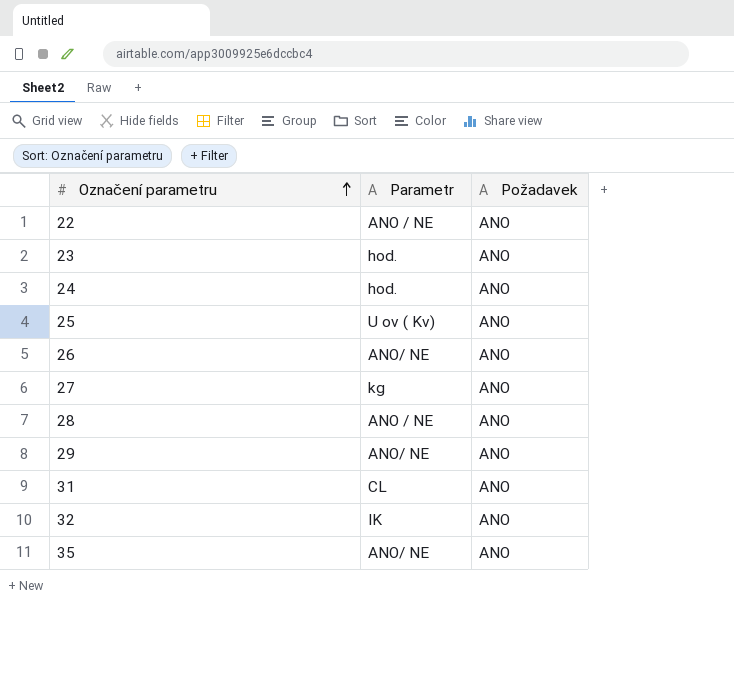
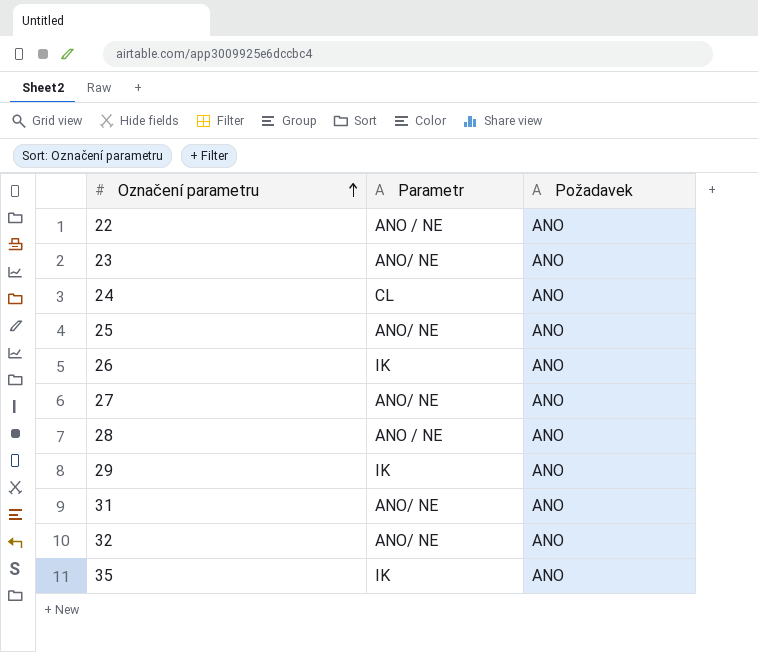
23 | Parametr: hod. -> ANO/ NE
24 | Parametr: hod. -> CL
25 | Parametr: U ov ( Kv) -> ANO/ NE
26 | Parametr: ANO/ NE -> IK
27 | Parametr: kg -> ANO/ NE
29 | Parametr: ANO/ NE -> IK
31 | Parametr: CL -> ANO/ NE
32 | Parametr: IK -> ANO/ NE
35 | Parametr: ANO/ NE -> IK

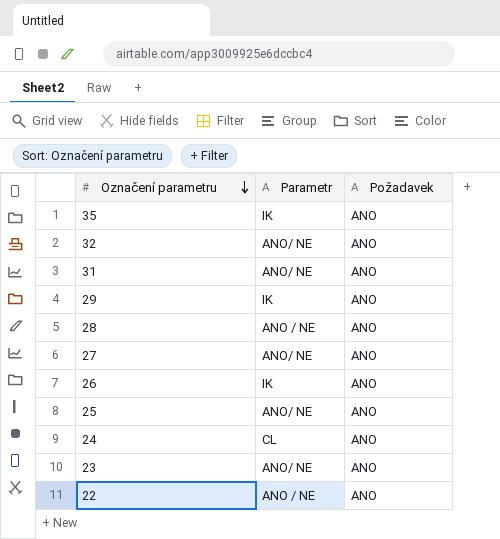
row order: Označení parametru ascending -> Označení parametru descending

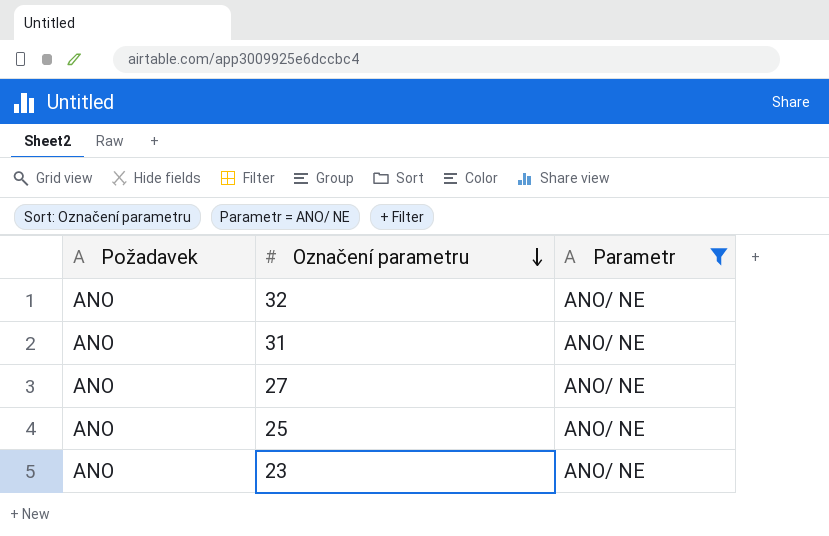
filter: none -> Parametr = ANO/ NE
column Požadavek | position: 3 -> 1

